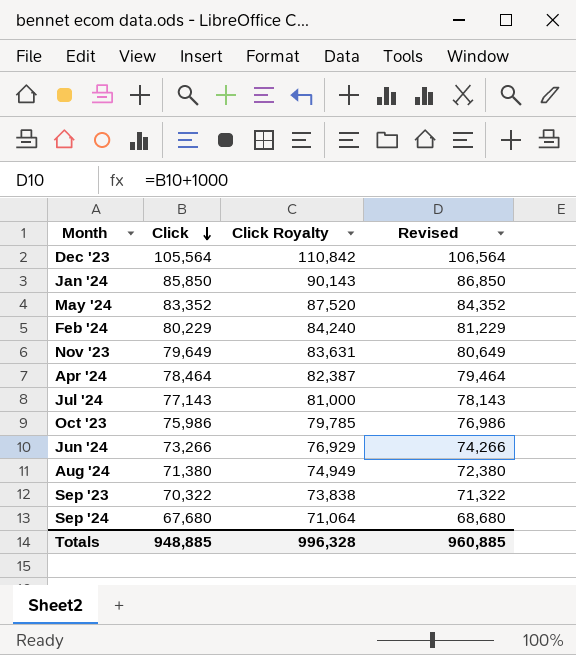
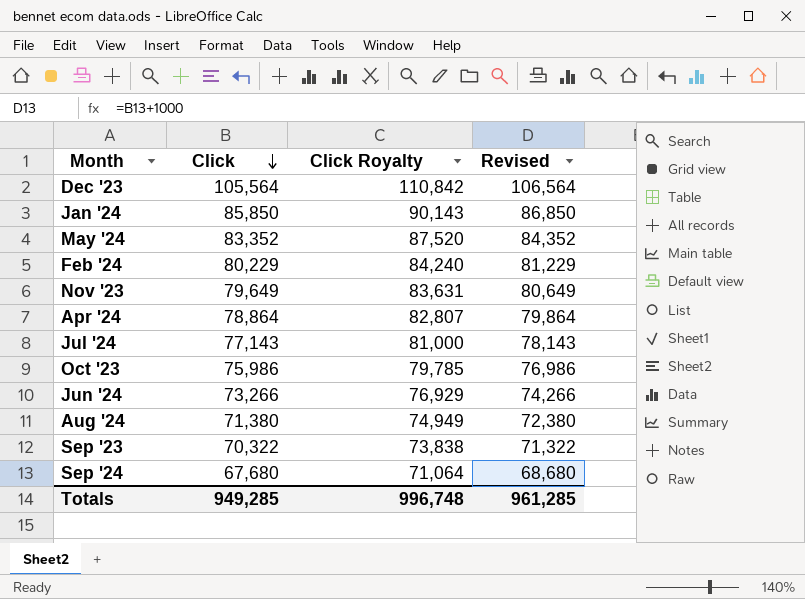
Apr '24 | Click: 78,464 -> 78,864
Apr '24 | Click Royalty: 82,387 -> 82,807
Apr '24 | Revised: 79,464 -> 79,864
Totals | Click: 948,885 -> 949,285
Totals | Click Royalty: 996,328 -> 996,748
Totals | Revised: 960,885 -> 961,285

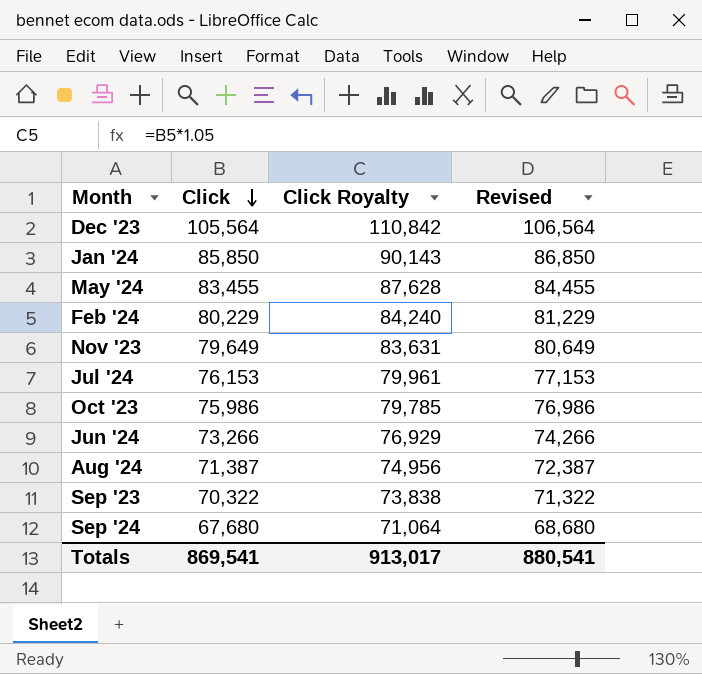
row Apr '24: 78,864 | 82,807 | 79,864 -> none
May '24 | Click: 83,352 -> 83,455
May '24 | Click Royalty: 87,520 -> 87,628
May '24 | Revised: 84,352 -> 84,455
Jul '24 | Click: 77,143 -> 76,153
Jul '24 | Click Royalty: 81,000 -> 79,961
Jul '24 | Revised: 78,143 -> 77,153
Aug '24 | Click: 71,380 -> 71,387
Aug '24 | Click Royalty: 74,949 -> 74,956
Aug '24 | Revised: 72,380 -> 72,387
Totals | Click: 949,285 -> 869,541
Totals | Click Royalty: 996,748 -> 913,017
Totals | Revised: 961,285 -> 880,541

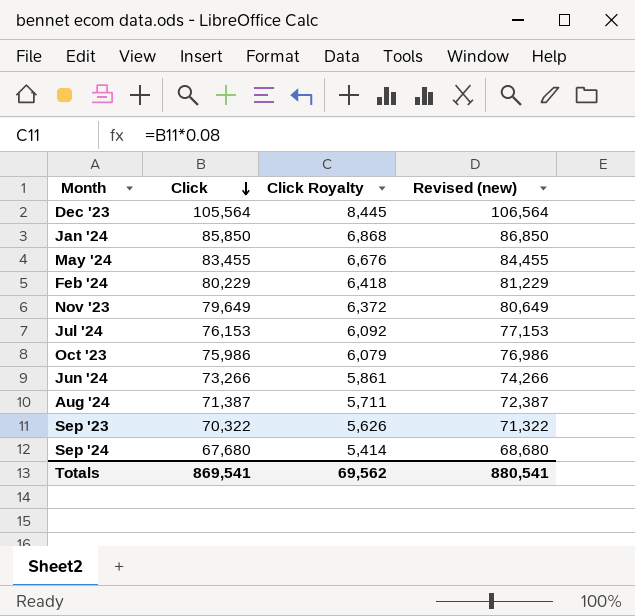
column Click Royalty | formula: [Click] * 1.05 -> [Click] * 0.08
column name: Revised -> Revised (new)
Totals | Click Royalty: 913,017 -> 69,562

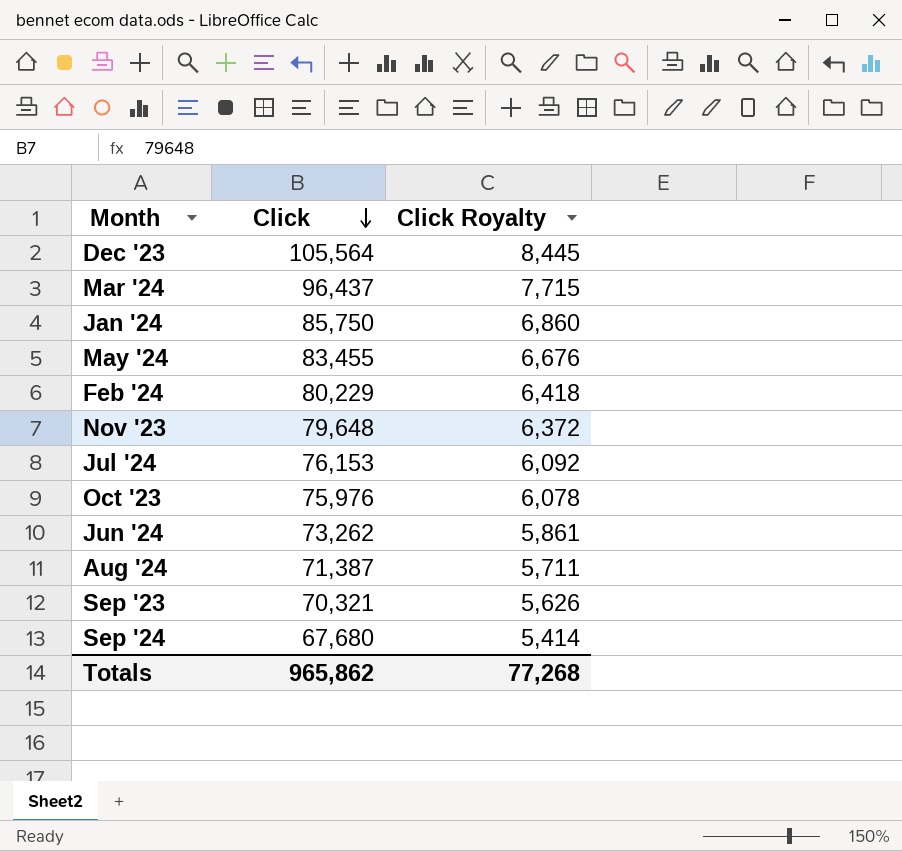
column Revised (new) | formula: [Click] + 1000 -> none
row Mar '24: none -> 96,437 | 7,715
Jan '24 | Click: 85,850 -> 85,750
Jan '24 | Click Royalty: 6,868 -> 6,860
Nov '23 | Click: 79,649 -> 79,648
Oct '23 | Click: 75,986 -> 75,976
Oct '23 | Click Royalty: 6,079 -> 6,078
Jun '24 | Click: 73,266 -> 73,262
Sep '23 | Click: 70,322 -> 70,321
Totals | Click: 869,541 -> 965,862
Totals | Click Royalty: 69,562 -> 77,268

